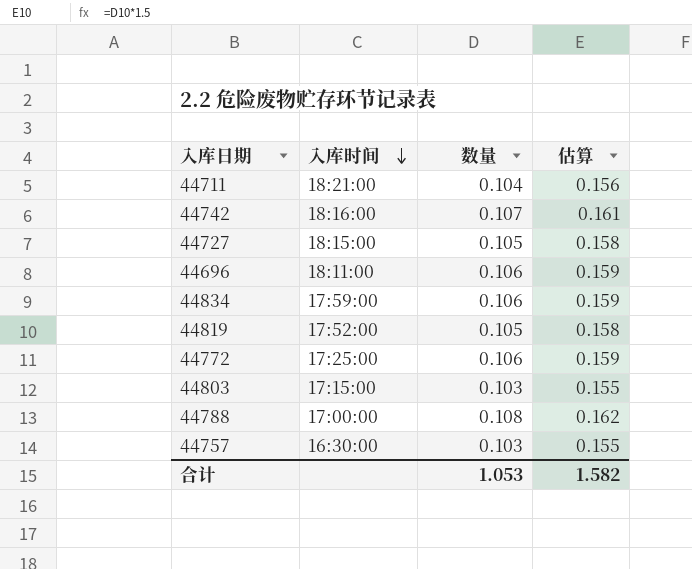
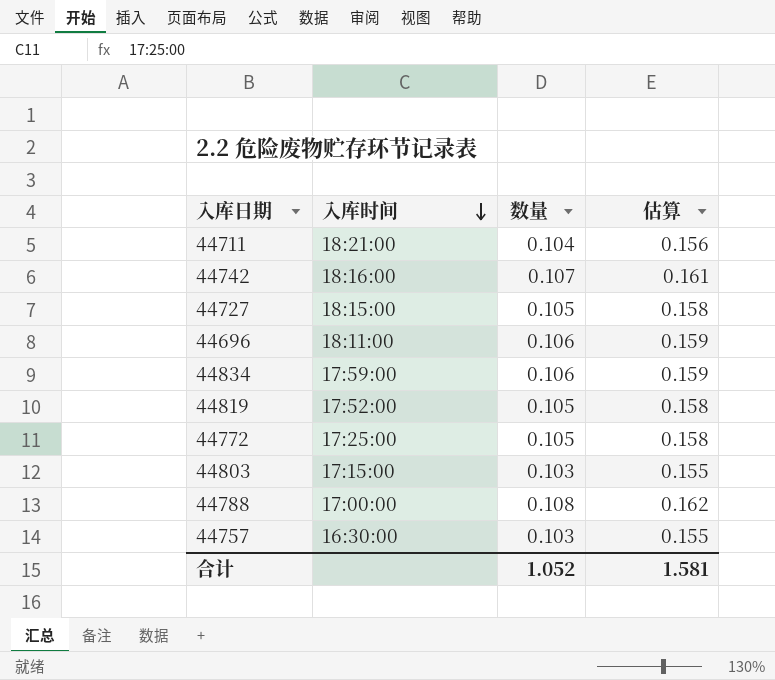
44772 | 数量: 0.106 -> 0.105
44772 | 估算: 0.159 -> 0.158
合计 | 数量: 1.053 -> 1.052
合计 | 估算: 1.582 -> 1.581

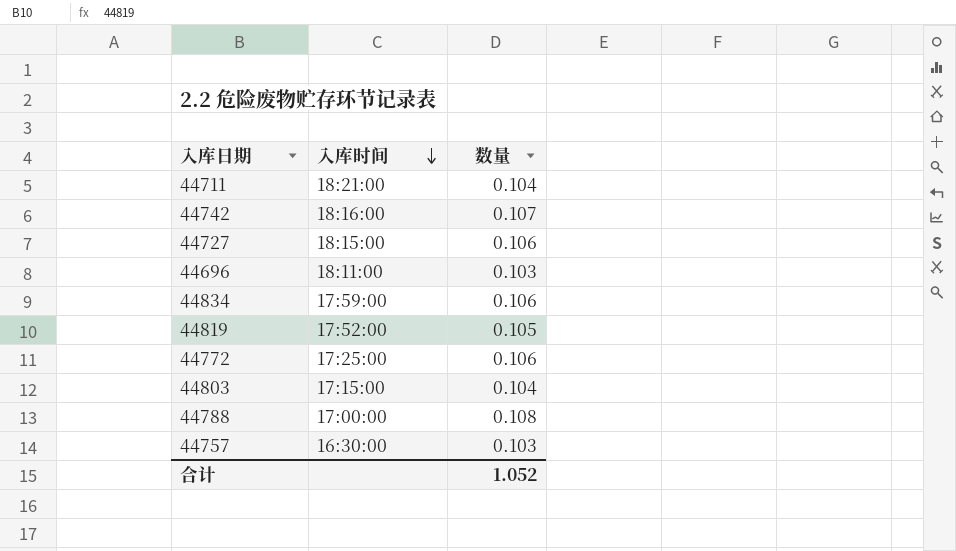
column 估算 | formula: [数量] * 1.5 -> none
44727 | 数量: 0.105 -> 0.106
44696 | 数量: 0.106 -> 0.103
44772 | 数量: 0.105 -> 0.106
44803 | 数量: 0.103 -> 0.104

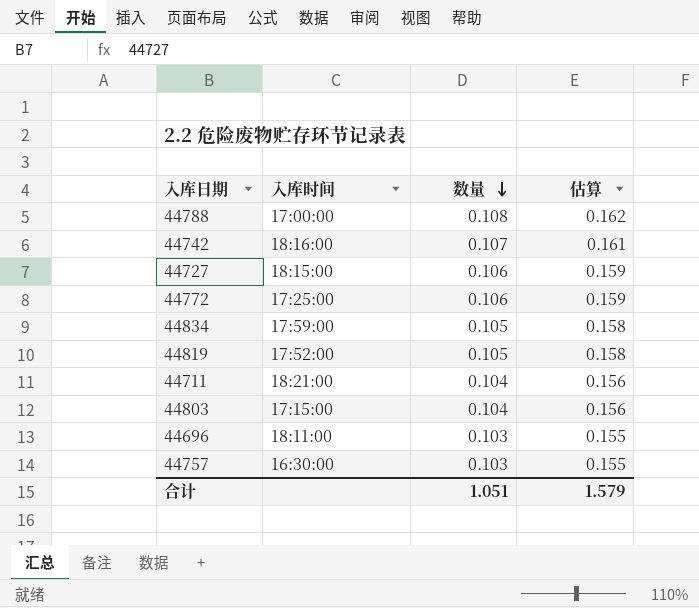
row order: 入库时间 descending -> 数量 descending
column 估算 | formula: none -> [数量] * 1.5
44834 | 数量: 0.106 -> 0.105
合计 | 数量: 1.052 -> 1.051

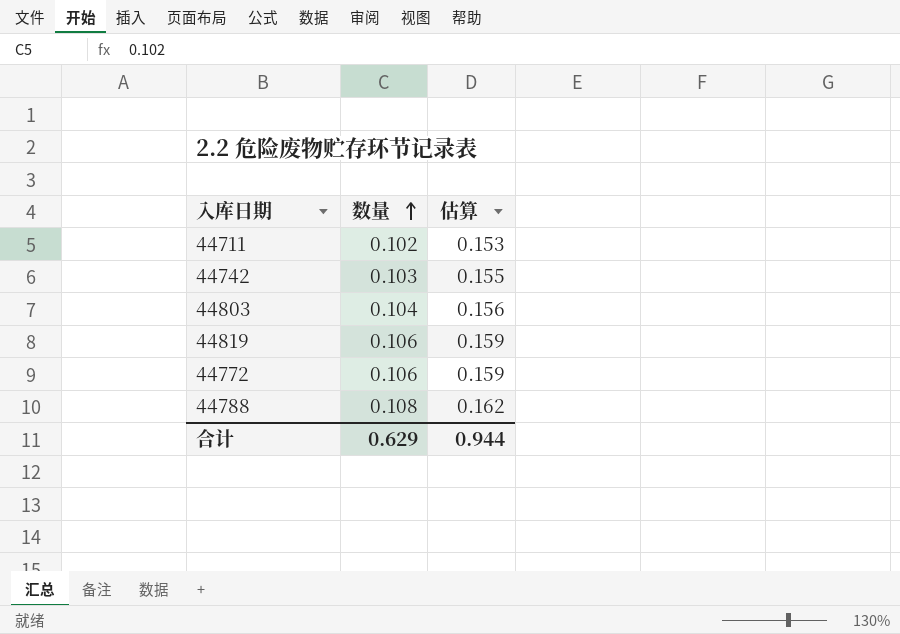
row order: 数量 descending -> 数量 ascending
column 入库时间 | position: 2 -> none
row 44727: 18:15:00 | 0.106 | 0.159 -> none
row 44834: 17:59:00 | 0.105 | 0.158 -> none
row 44696: 18:11:00 | 0.103 | 0.155 -> none
row 44757: 16:30:00 | 0.103 | 0.155 -> none
44711 | 数量: 0.104 -> 0.102
44711 | 估算: 0.156 -> 0.153
44742 | 数量: 0.107 -> 0.103
44742 | 估算: 0.161 -> 0.155
44819 | 数量: 0.105 -> 0.106
44819 | 估算: 0.158 -> 0.159
合计 | 数量: 1.051 -> 0.629
合计 | 估算: 1.579 -> 0.944

